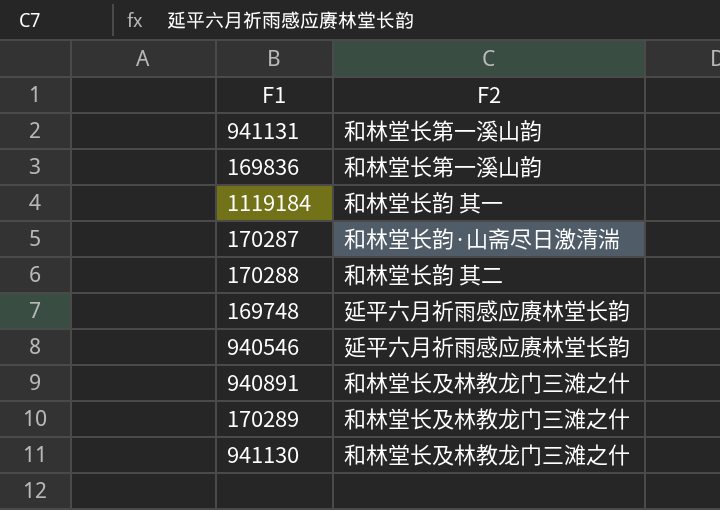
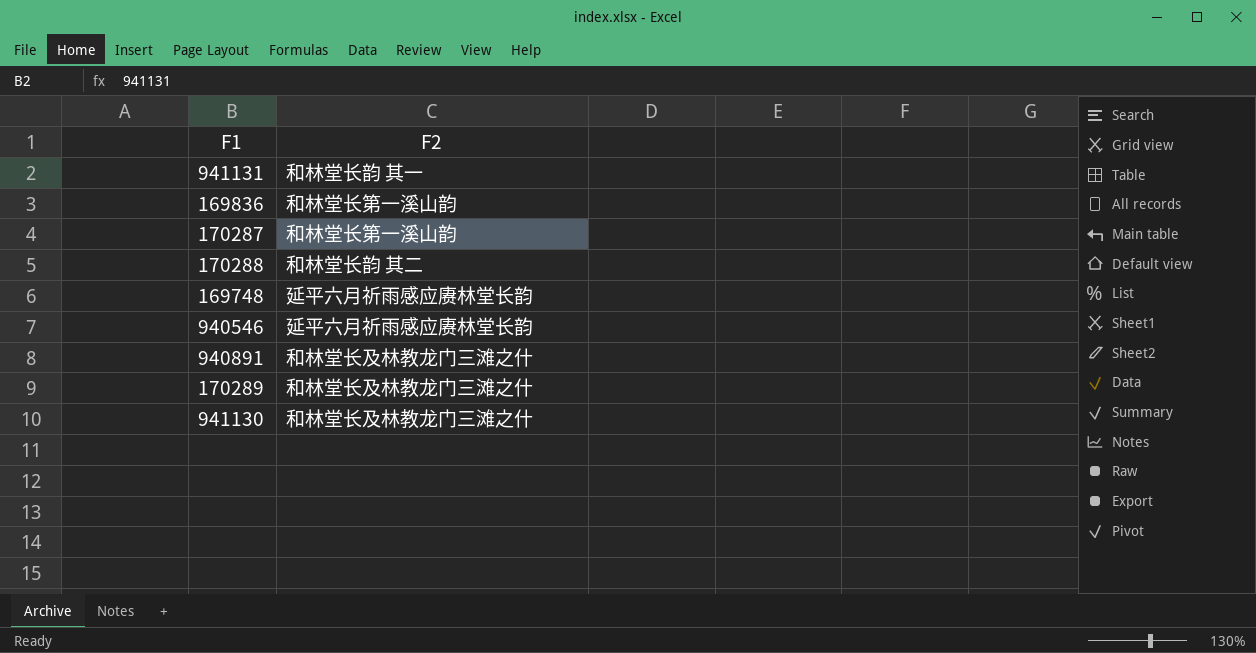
row 1119184: 和林堂长韵 其一 -> none
941131 | F2: 和林堂长第一溪山韵 -> 和林堂长韵 其一
170287 | F2: 和林堂长韵·山斋尽日激清湍 -> 和林堂长第一溪山韵

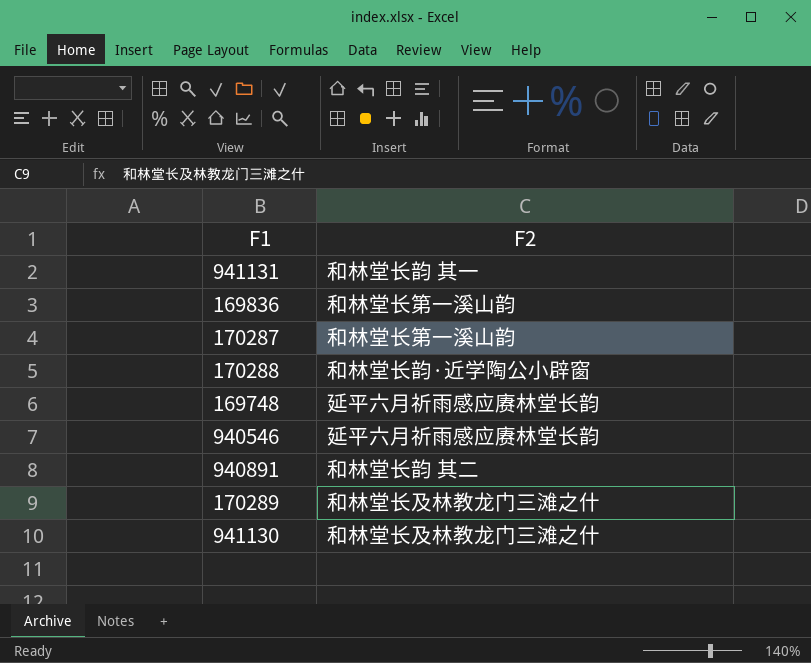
170288 | F2: 和林堂长韵 其二 -> 和林堂长韵·近学陶公小辟窗
940891 | F2: 和林堂长及林教龙门三滩之什 -> 和林堂长韵 其二

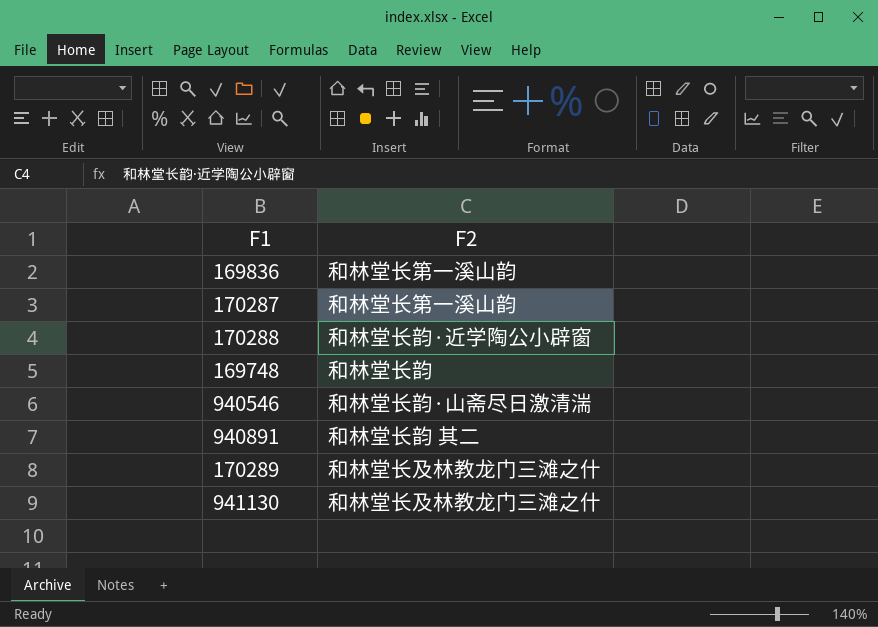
row 941131: 和林堂长韵 其一 -> none
169748 | F2: 延平六月祈雨感应赓林堂长韵 -> 和林堂长韵
940546 | F2: 延平六月祈雨感应赓林堂长韵 -> 和林堂长韵·山斋尽日激清湍

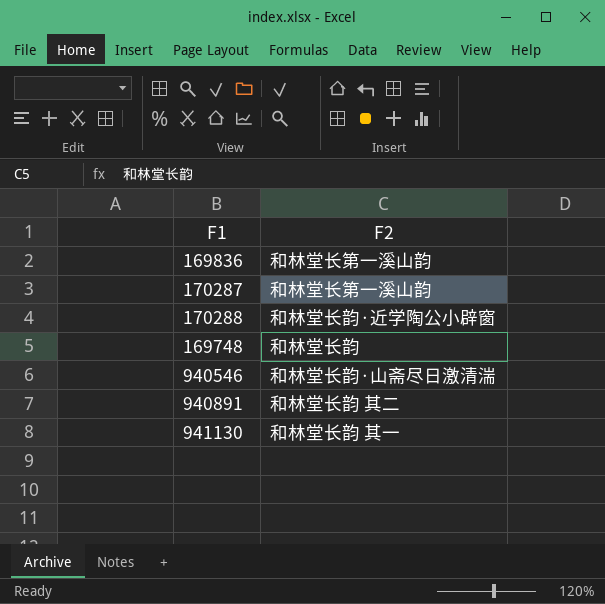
row 170289: 和林堂长及林教龙门三滩之什 -> none
941130 | F2: 和林堂长及林教龙门三滩之什 -> 和林堂长韵 其一

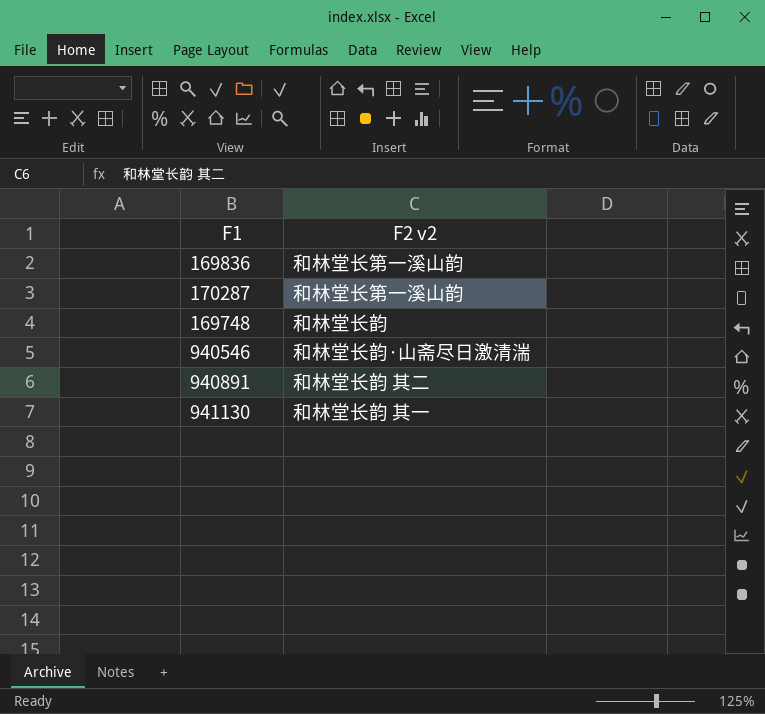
column name: F2 -> F2 v2
row 170288: 和林堂长韵·近学陶公小辟窗 -> none

